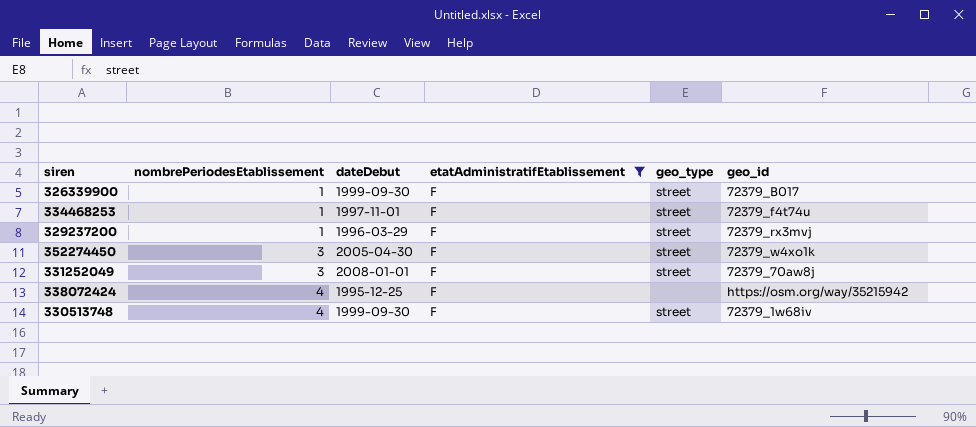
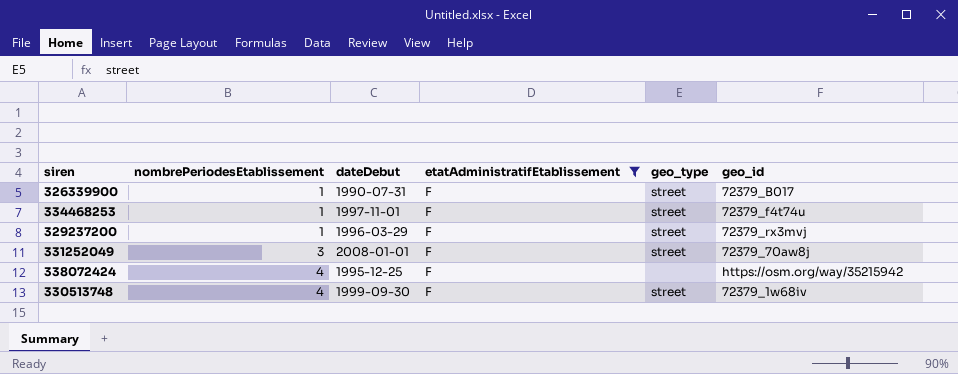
row 352274450: 3 | 2005-04-30 | F | street | 72379_w4xo1k -> none
326339900 | dateDebut: 1999-09-30 -> 1990-07-31

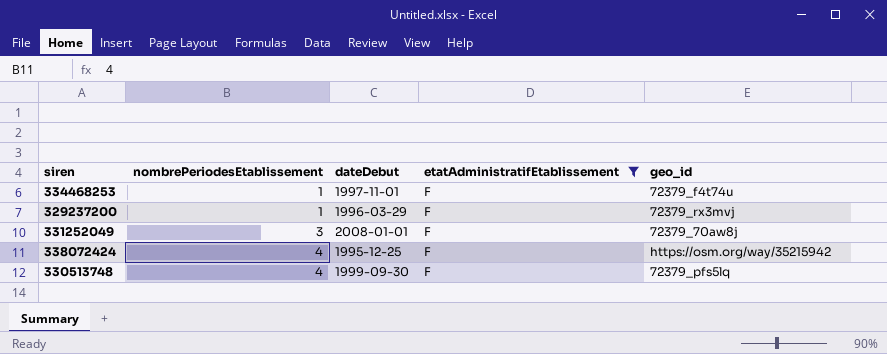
column geo_type | position: 5 -> none
row 326339900: 1 | 1990-07-31 | F | street | 72379_B017 -> none
330513748 | geo_id: 72379_1w68iv -> 72379_pfs5lq

